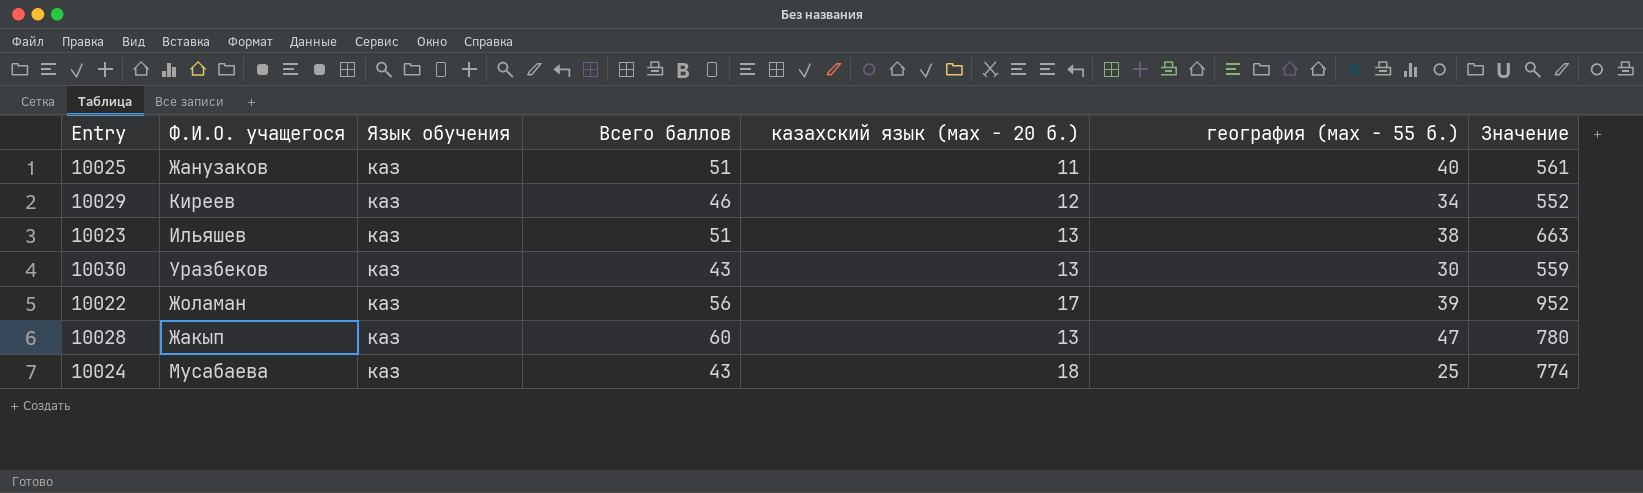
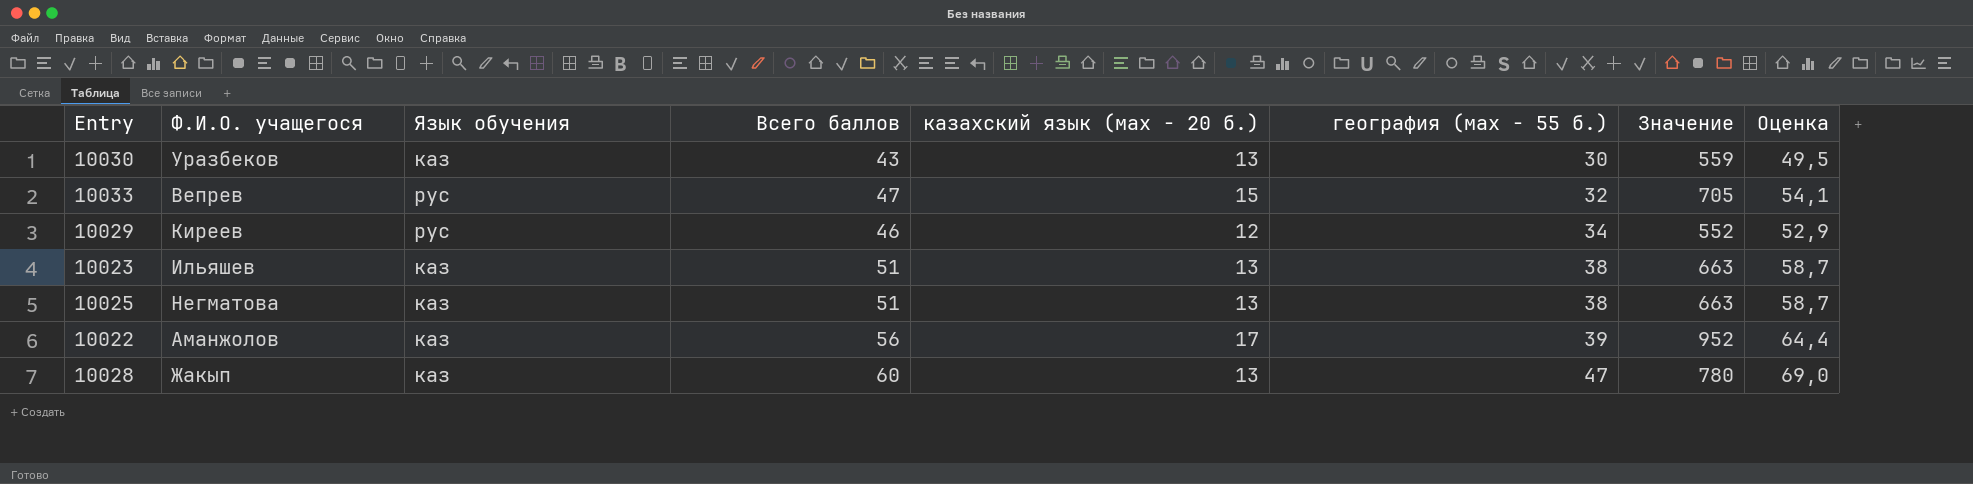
row order: none -> география (мах - 55 б.) ascending
column Оценка | formula: none -> [Всего баллов] * 1,15
row 10024: Мусабаева | каз | 43 | 18 | 25 | 774 -> none
row 10033: none -> Вепрев | рус | 47 | 15 | 32 | 705 | 54,1
10029 | Язык обучения: каз -> рус
10025 | Ф.И.О. учащегося: Жанузаков -> Негматова
10025 | казахский язык (мах - 20 б.): 11 -> 13
10025 | география (мах - 55 б.): 40 -> 38
10025 | Значение: 561 -> 663
10022 | Ф.И.О. учащегося: Жоламан -> Аманжолов

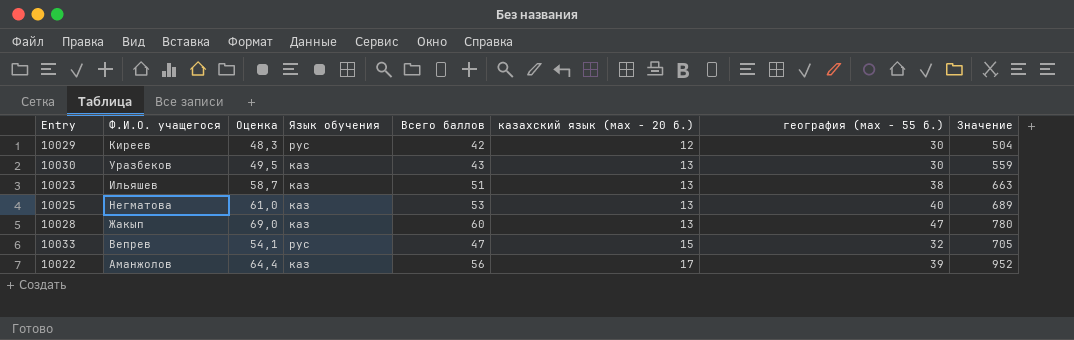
row order: география (мах - 55 б.) ascending -> казахский язык (мах - 20 б.) ascending
column Оценка | position: 8 -> 3
10029 | Оценка: 52,9 -> 48,3
10029 | Всего баллов: 46 -> 42
10029 | география (мах - 55 б.): 34 -> 30
10029 | Значение: 552 -> 504
10025 | Оценка: 58,7 -> 61,0
10025 | Всего баллов: 51 -> 53
10025 | география (мах - 55 б.): 38 -> 40
10025 | Значение: 663 -> 689

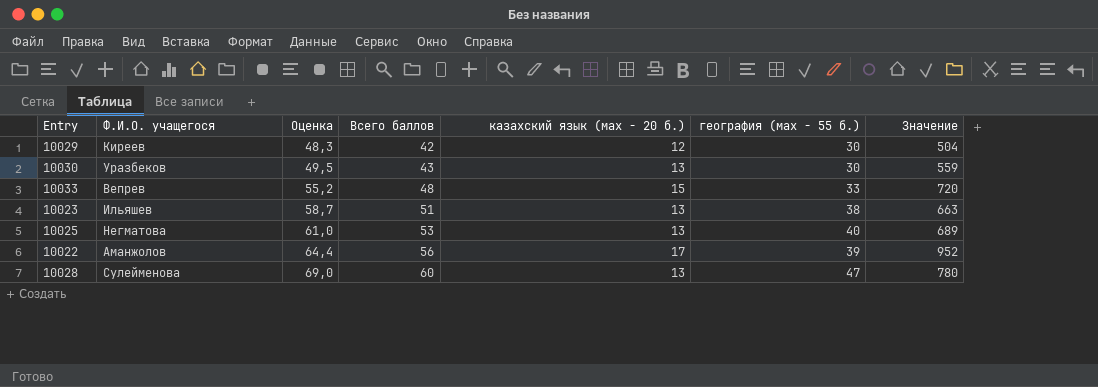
row order: казахский язык (мах - 20 б.) ascending -> Оценка ascending
column Язык обучения | position: 4 -> none
10033 | Оценка: 54,1 -> 55,2
10033 | Всего баллов: 47 -> 48
10033 | география (мах - 55 б.): 32 -> 33
10033 | Значение: 705 -> 720
10028 | Ф.И.О. учащегося: Жакып -> Сулейменова

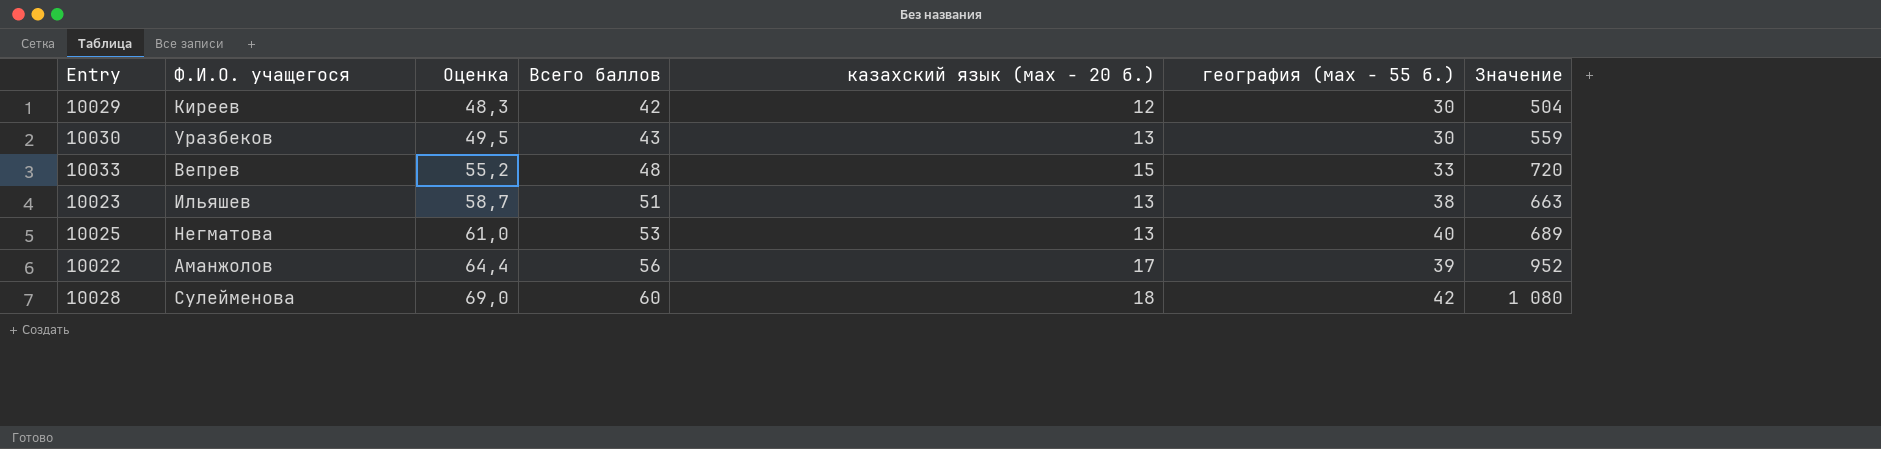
10028 | казахский язык (мах - 20 б.): 13 -> 18
10028 | география (мах - 55 б.): 47 -> 42
10028 | Значение: 780 -> 1 080

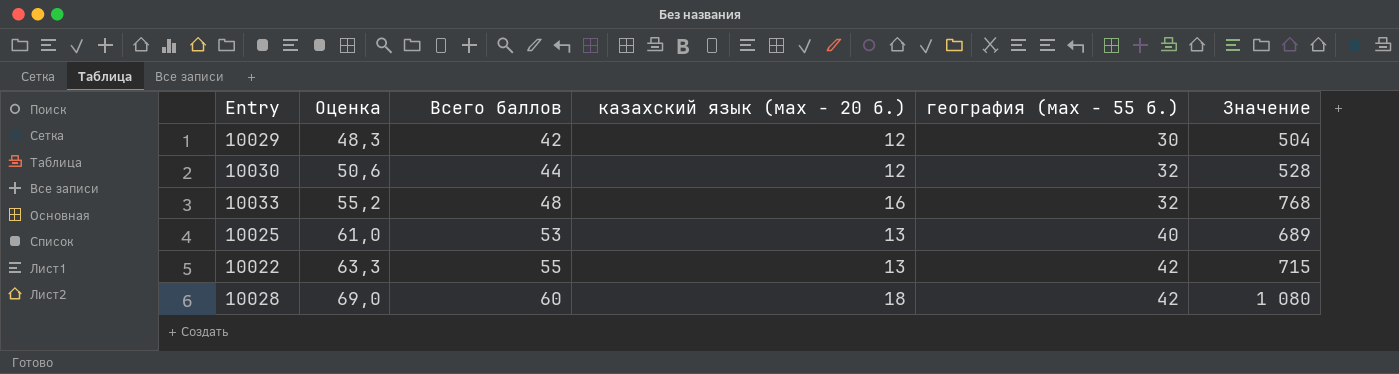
column Ф.И.О. учащегося | position: 2 -> none
row 10023: Ильяшев | 58,7 | 51 | 13 | 38 | 663 -> none
10030 | Оценка: 49,5 -> 50,6
10030 | Всего баллов: 43 -> 44
10030 | казахский язык (мах - 20 б.): 13 -> 12
10030 | география (мах - 55 б.): 30 -> 32
10030 | Значение: 559 -> 528
10033 | казахский язык (мах - 20 б.): 15 -> 16
10033 | география (мах - 55 б.): 33 -> 32
10033 | Значение: 720 -> 768
10022 | Оценка: 64,4 -> 63,3
10022 | Всего баллов: 56 -> 55
10022 | казахский язык (мах - 20 б.): 17 -> 13
10022 | география (мах - 55 б.): 39 -> 42
10022 | Значение: 952 -> 715

